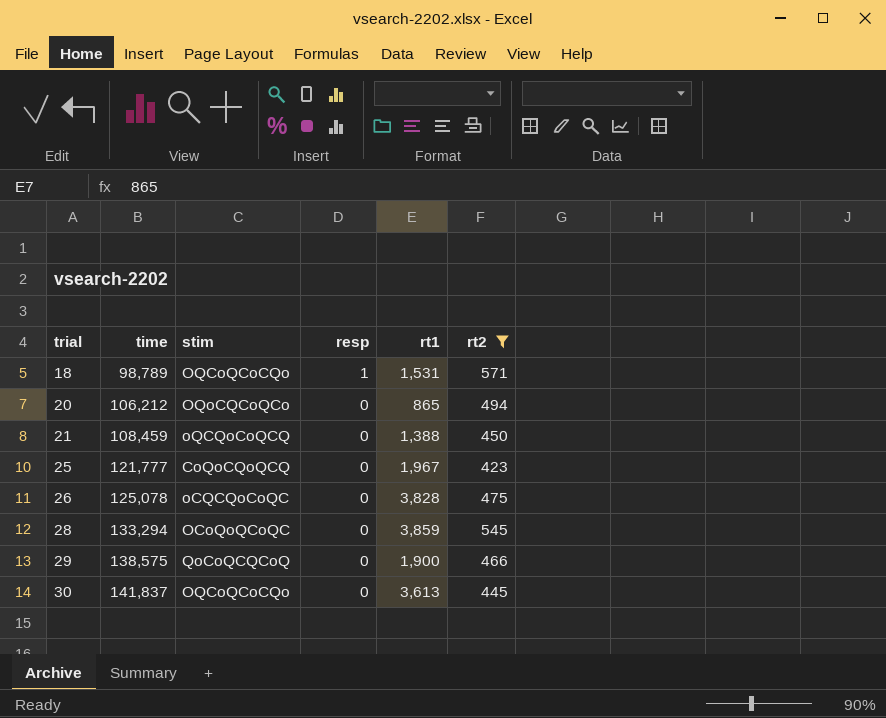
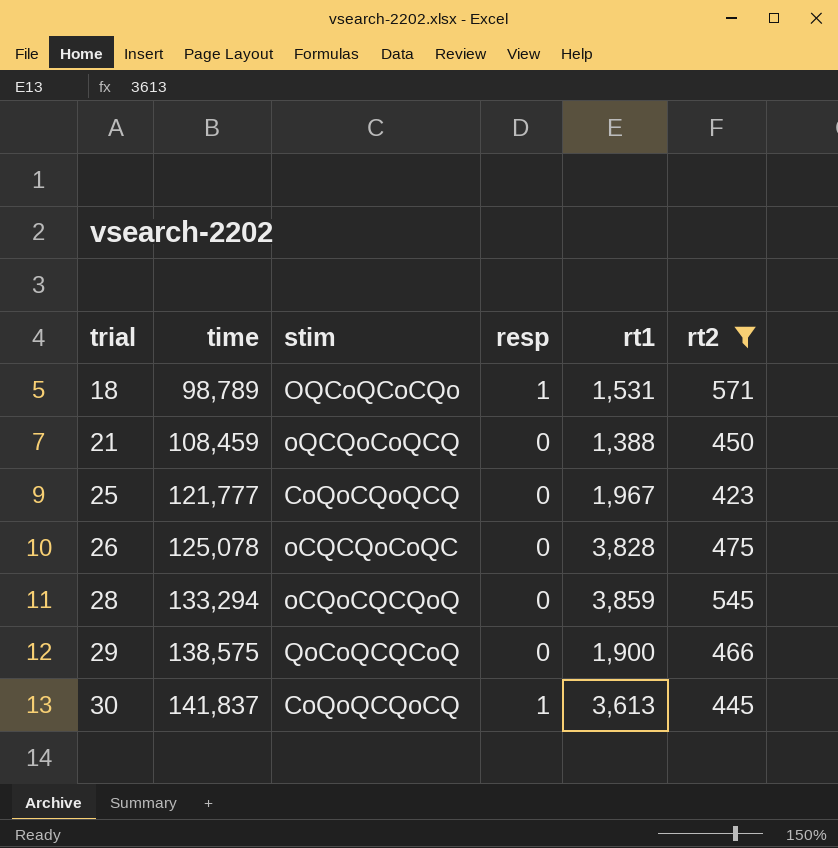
row 20: 106,212 | OQoCQCoQCo | 0 | 865 | 494 -> none
28 | stim: OCoQoQCoQC -> oCQoCQCQoQ
30 | stim: OQCoQCoCQo -> CoQoQCQoCQ
30 | resp: 0 -> 1

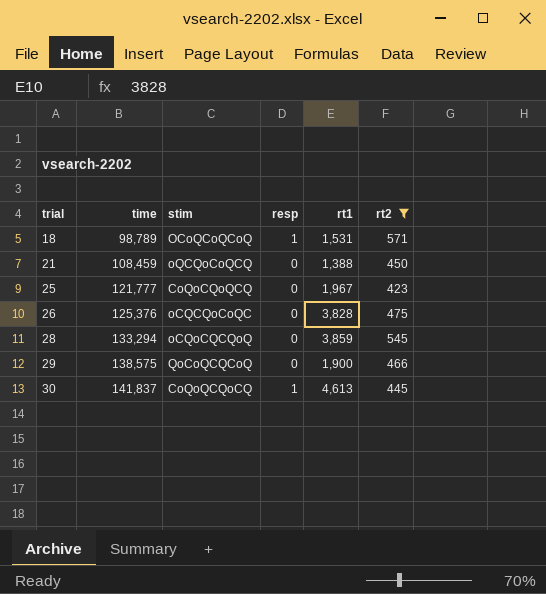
18 | stim: OQCoQCoCQo -> OCoQCoQCoQ
26 | time: 125,078 -> 125,376
30 | rt1: 3,613 -> 4,613

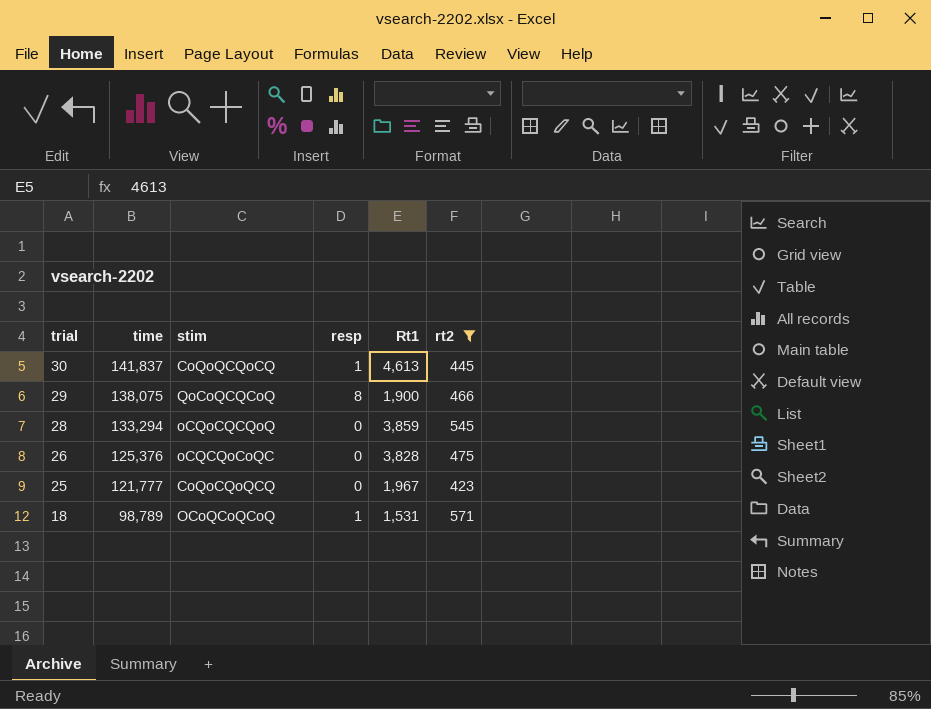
row order: trial ascending -> trial descending
column name: rt1 -> Rt1
row 21: 108,459 | oQCQoCoQCQ | 0 | 1,388 | 450 -> none
29 | time: 138,575 -> 138,075
29 | resp: 0 -> 8

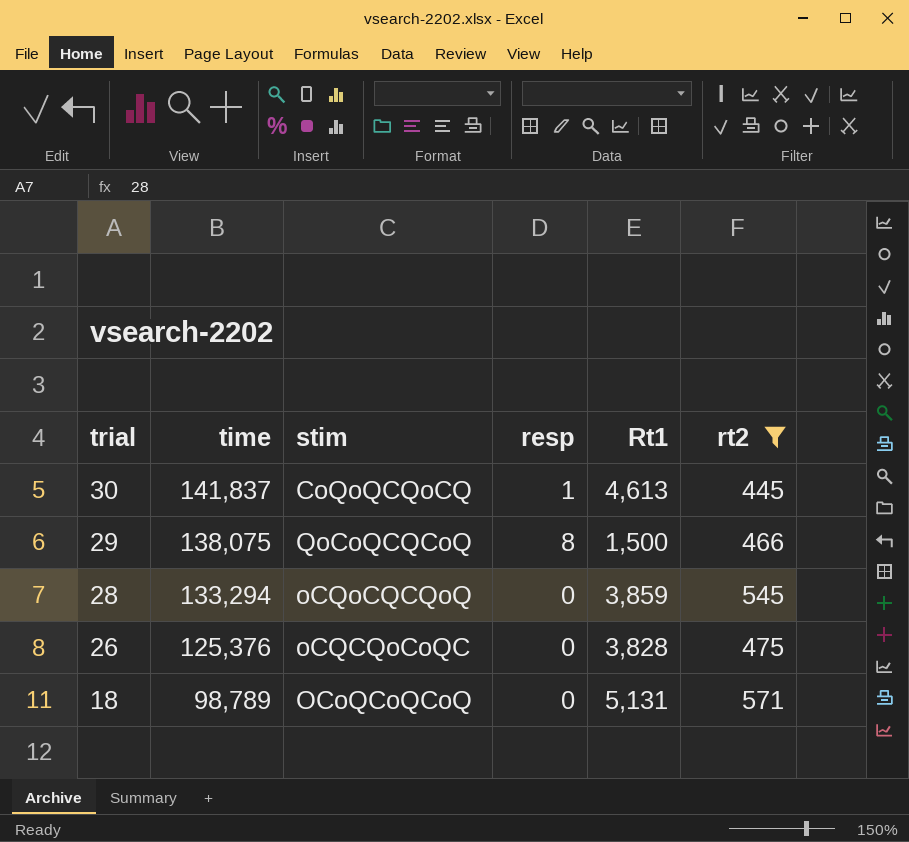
row 25: 121,777 | CoQoCQoQCQ | 0 | 1,967 | 423 -> none
29 | Rt1: 1,900 -> 1,500
18 | resp: 1 -> 0
18 | Rt1: 1,531 -> 5,131

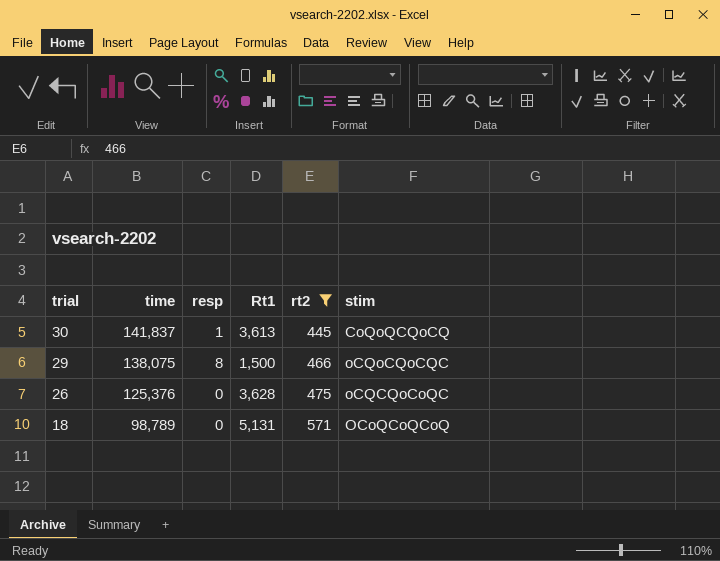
column stim | position: 3 -> 6
row 28: 133,294 | oCQoCQCQoQ | 0 | 3,859 | 545 -> none
30 | Rt1: 4,613 -> 3,613
29 | stim: QoCoQCQCoQ -> oCQoCQoCQC
26 | Rt1: 3,828 -> 3,628

